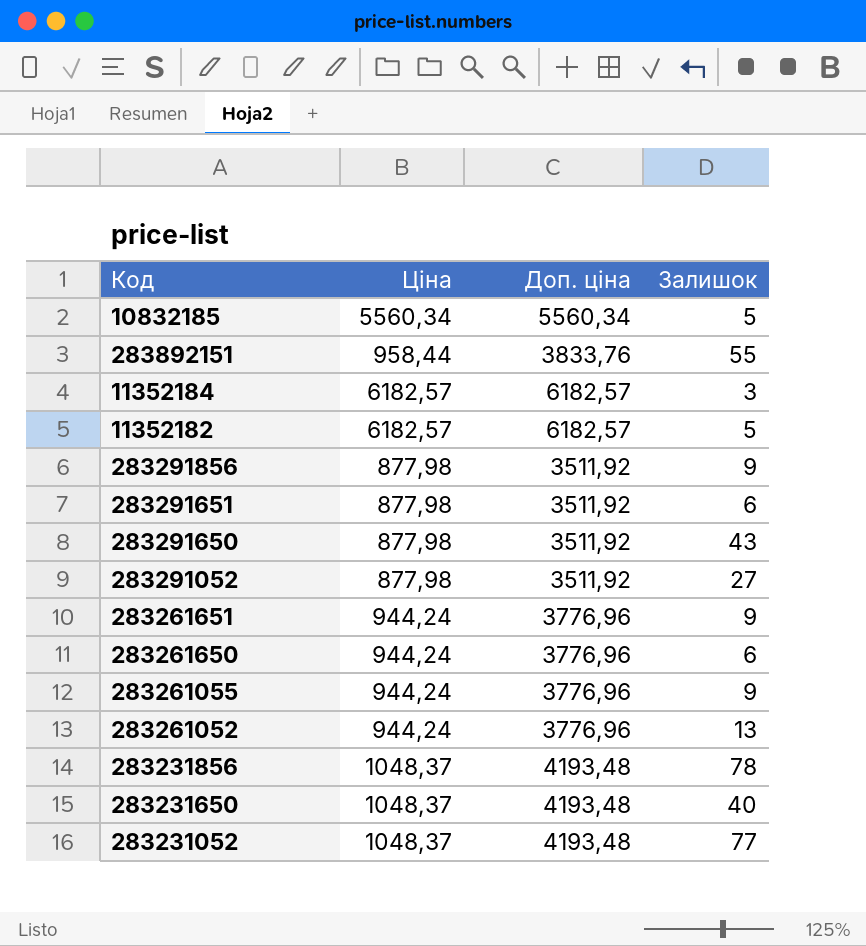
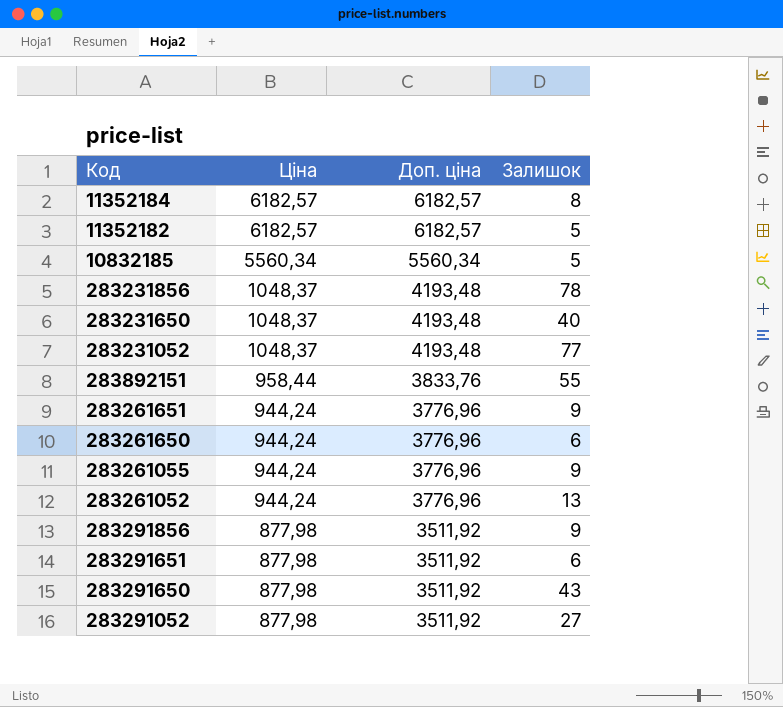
row order: none -> Ціна descending
11352184 | Залишок: 3 -> 8

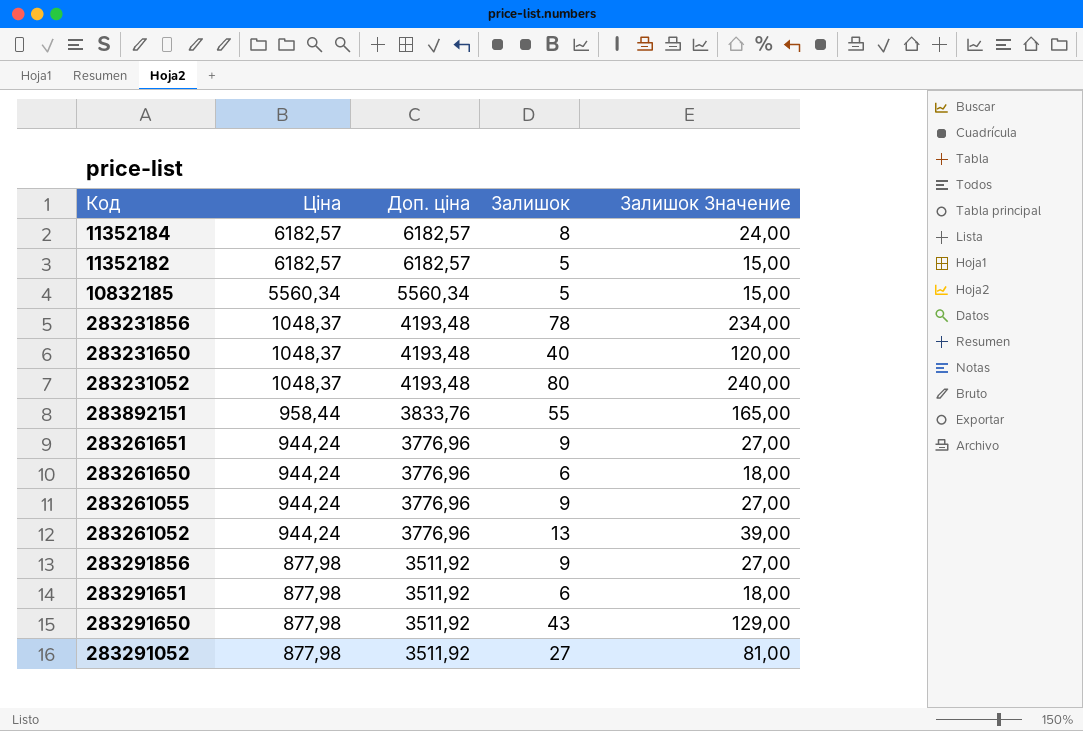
column Залишок Значение | formula: none -> [Залишок] * 3
283231052 | Залишок: 77 -> 80

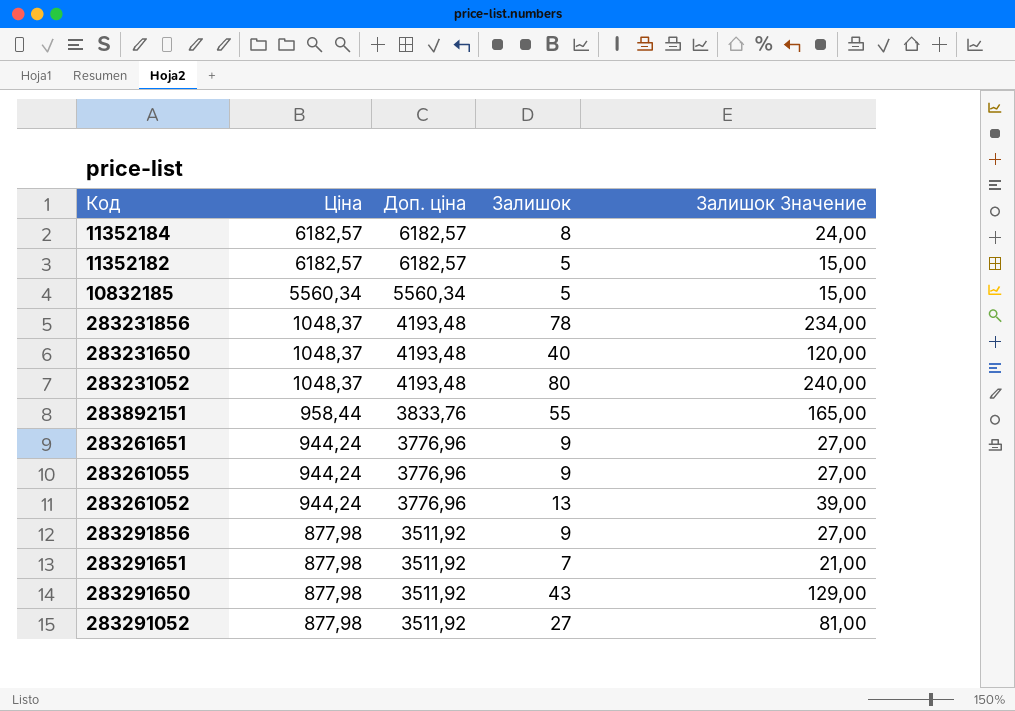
row 283261650: 944,24 | 3776,96 | 6 | 18,00 -> none
283291651 | Залишок: 6 -> 7
283291651 | Залишок Значение: 18,00 -> 21,00

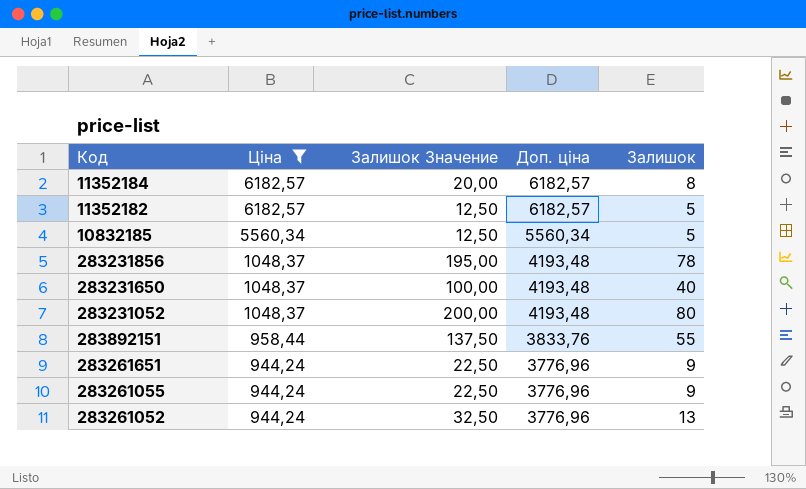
filter: none -> Ціна != 877,98
column Залишок Значение | formula: [Залишок] * 3 -> [Залишок] * 2,5
column Залишок Значение | position: 5 -> 3

